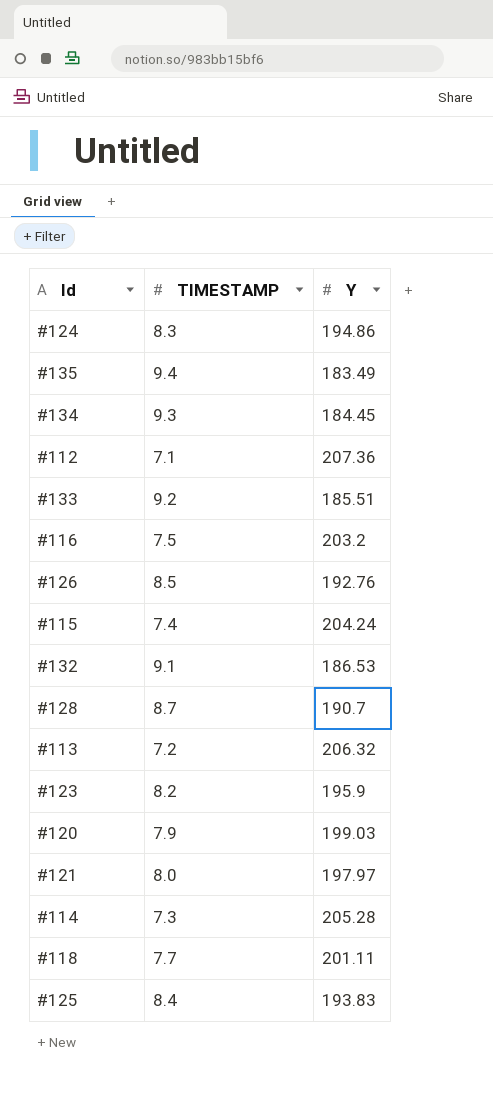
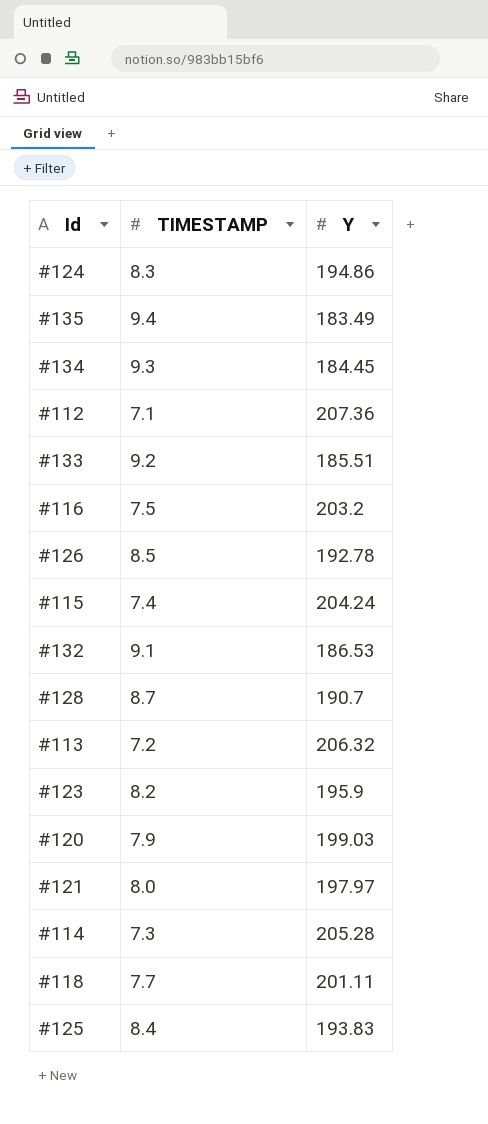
#126 | Y: 192.76 -> 192.78

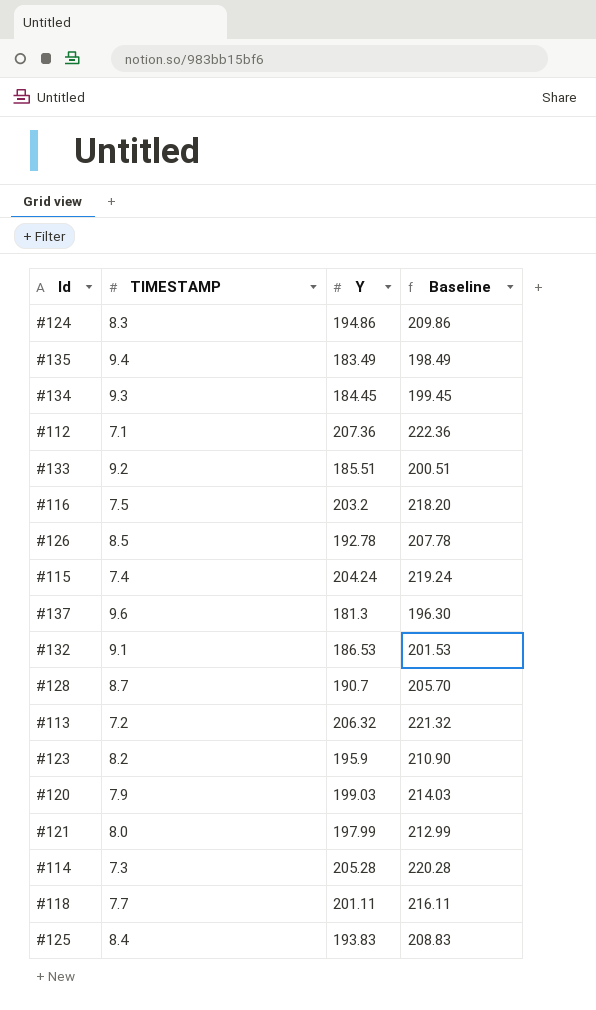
column Baseline | formula: none -> [Y] + 15
row #137: none -> 9.6 | 181.3 | 196.30
#121 | Y: 197.97 -> 197.99

